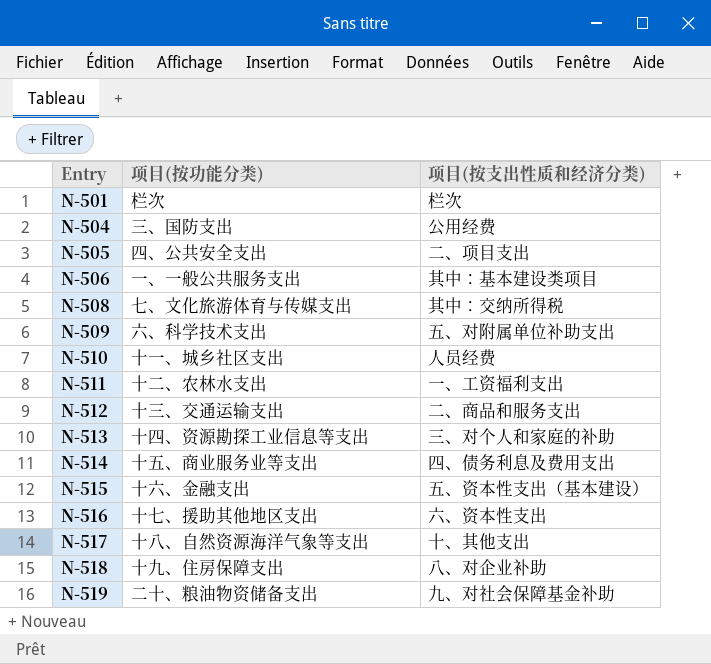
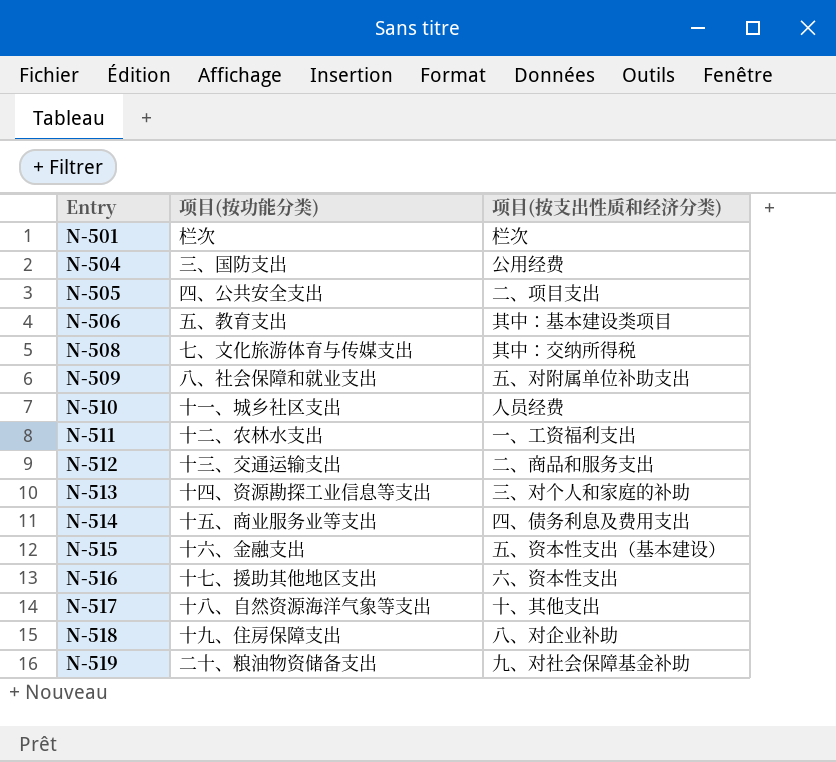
N-506 | 项目(按功能分类): 一、一般公共服务支出 -> 五、教育支出
N-509 | 项目(按功能分类): 六、科学技术支出 -> 八、社会保障和就业支出

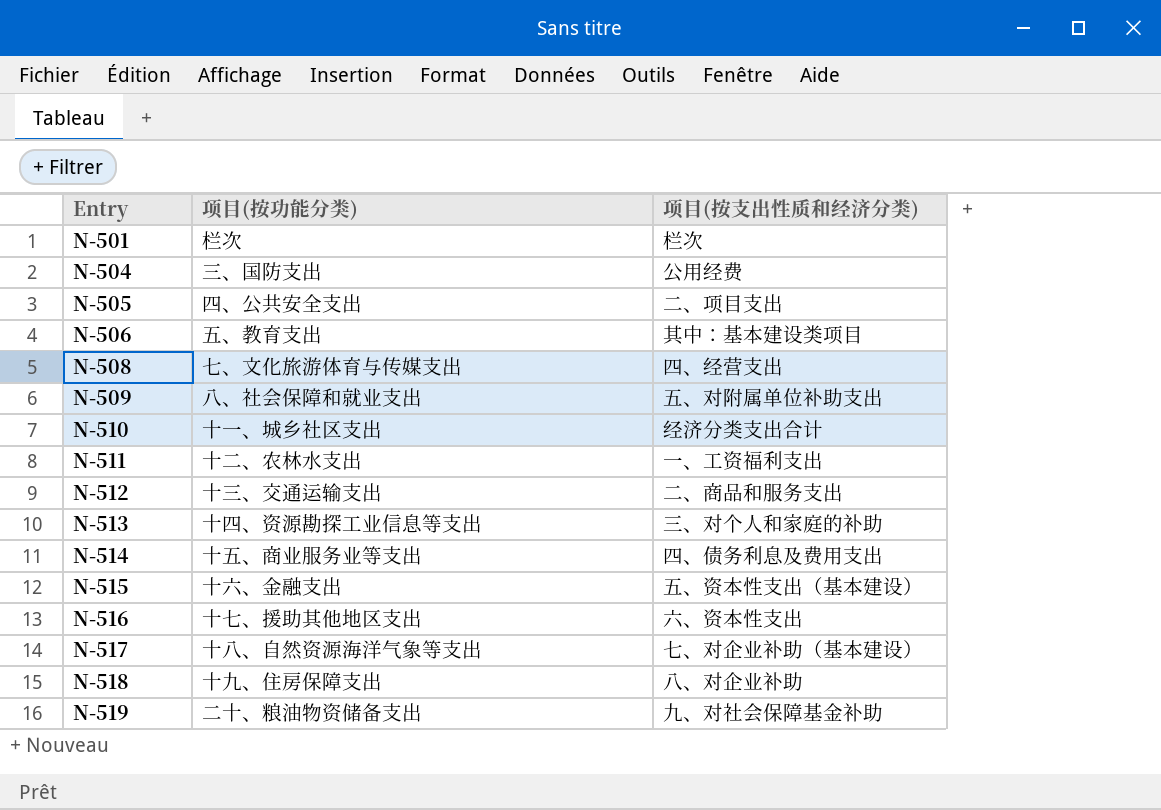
N-508 | 项目(按支出性质和经济分类): 其中：交纳所得税 -> 四、经营支出
N-510 | 项目(按支出性质和经济分类): 人员经费 -> 经济分类支出合计
N-517 | 项目(按支出性质和经济分类): 十、其他支出 -> 七、对企业补助（基本建设）

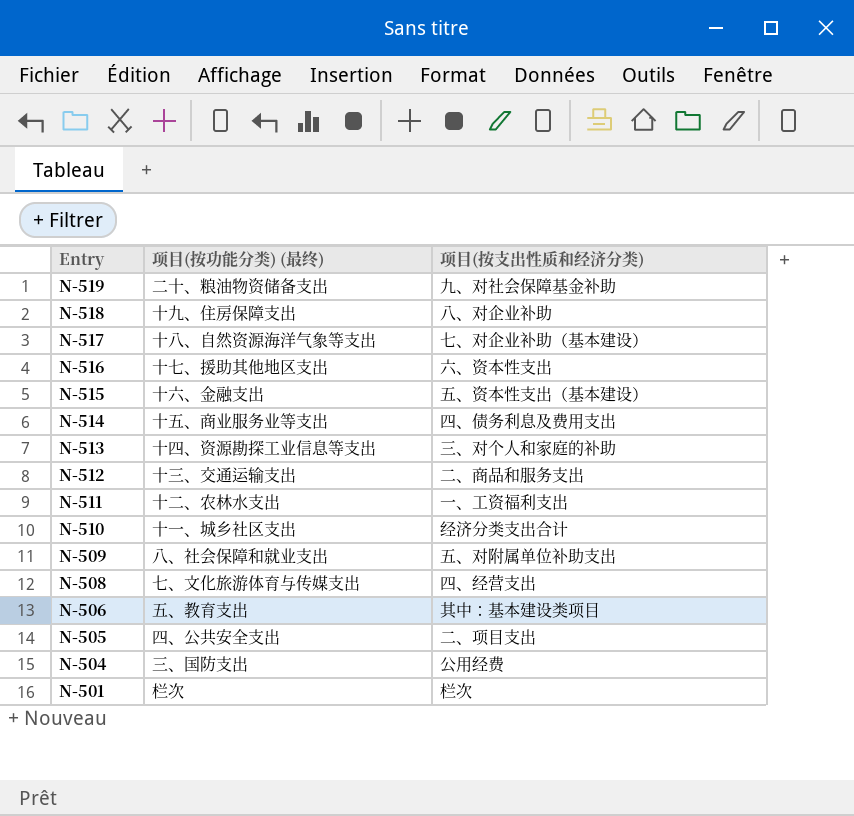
row order: Entry ascending -> Entry descending
column name: 项目(按功能分类) -> 项目(按功能分类) (最终)

